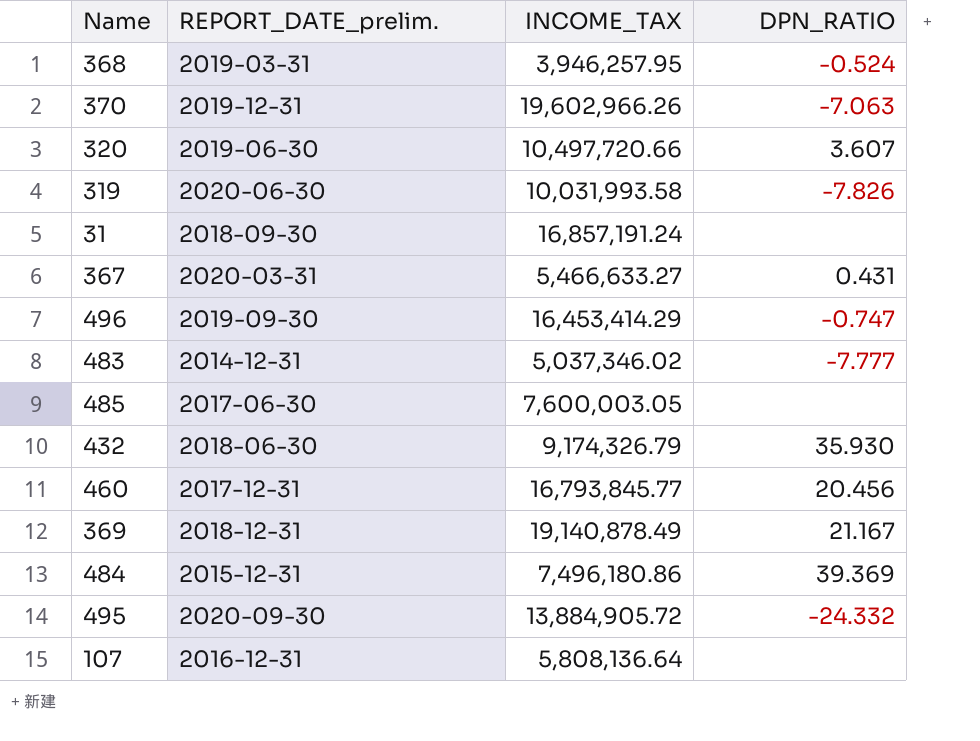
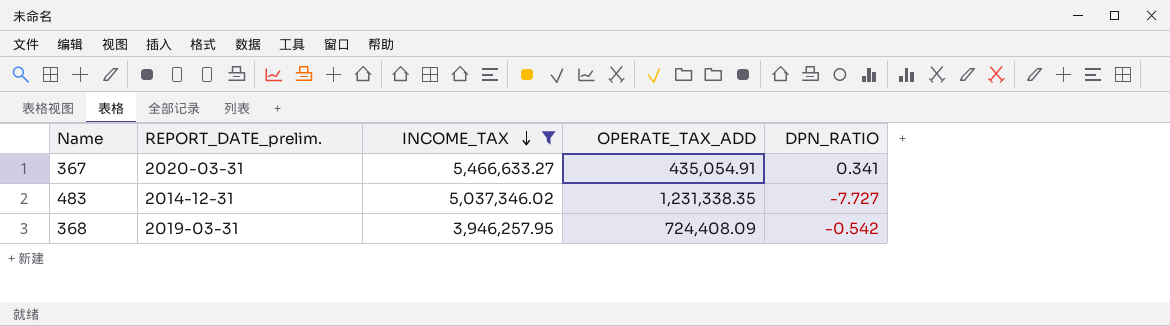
filter: none -> INCOME_TAX <= 5,466,633.27
row order: none -> INCOME_TAX descending
column OPERATE_TAX_ADD | position: none -> 4
367 | DPN_RATIO: 0.431 -> 0.341
483 | DPN_RATIO: -7.777 -> -7.727
368 | DPN_RATIO: -0.524 -> -0.542

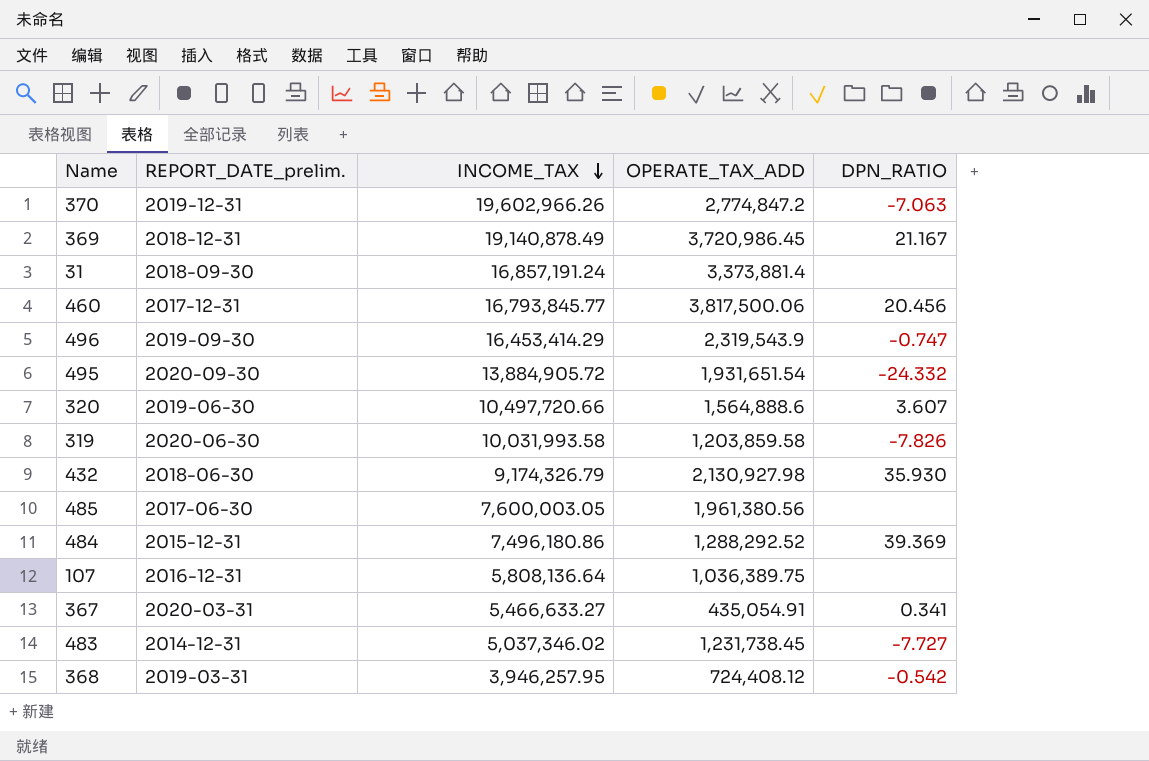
filter: INCOME_TAX <= 5,466,633.27 -> none
483 | OPERATE_TAX_ADD: 1,231,338.35 -> 1,231,738.45
368 | OPERATE_TAX_ADD: 724,408.09 -> 724,408.12

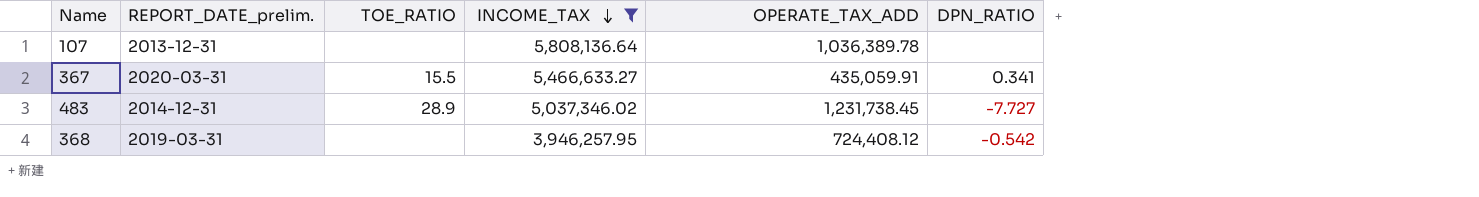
filter: none -> INCOME_TAX <= 5,808,136.64
column TOE_RATIO | position: none -> 3
107 | REPORT_DATE_prelim.: 2016-12-31 -> 2013-12-31
107 | OPERATE_TAX_ADD: 1,036,389.75 -> 1,036,389.78
367 | OPERATE_TAX_ADD: 435,054.91 -> 435,059.91

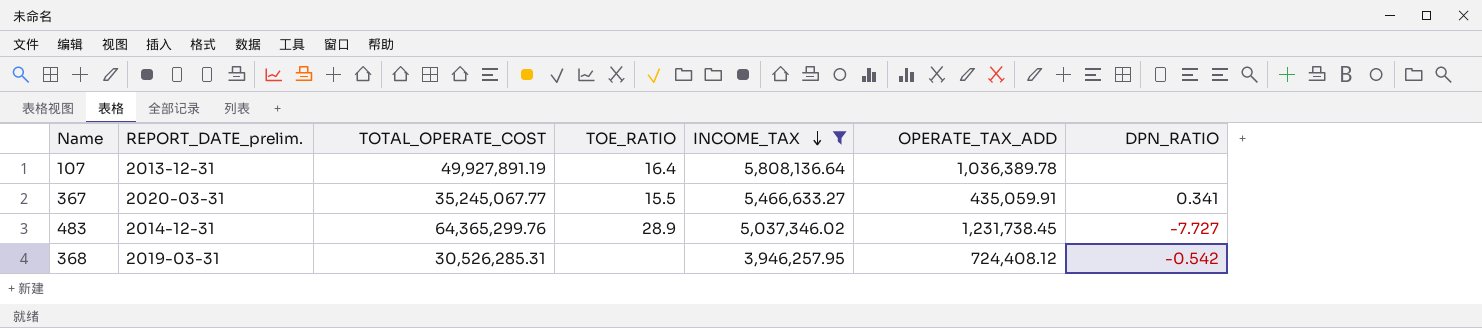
column TOTAL_OPERATE_COST | position: none -> 3
107 | TOE_RATIO: none -> 16.4

